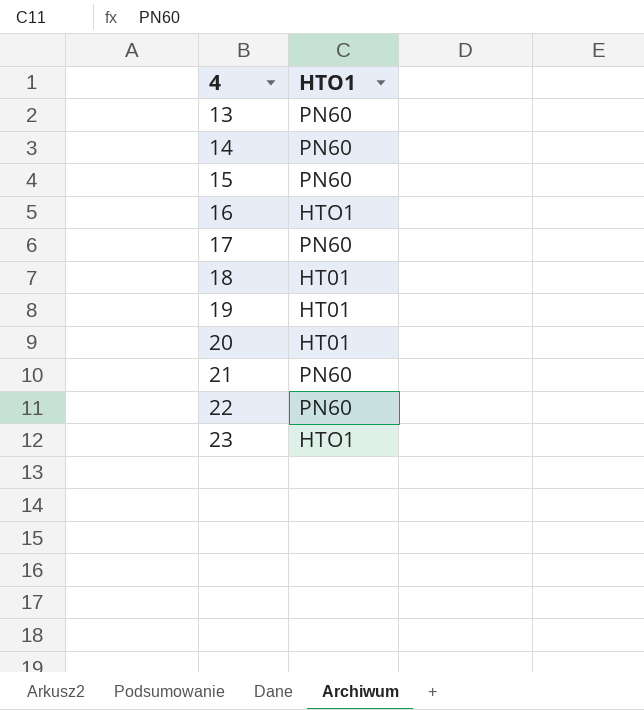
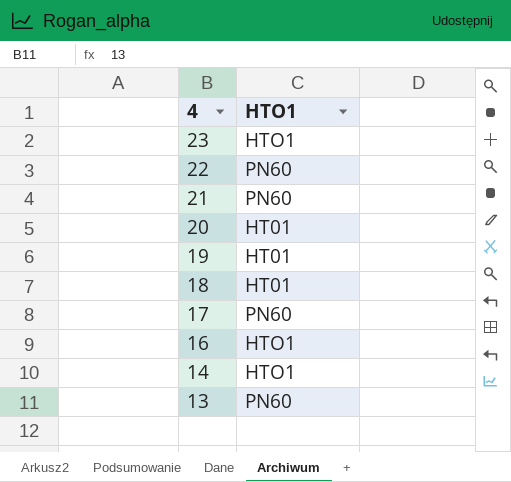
row order: 4 ascending -> 4 descending
row 15: PN60 -> none
14 | HTO1: PN60 -> HTO1

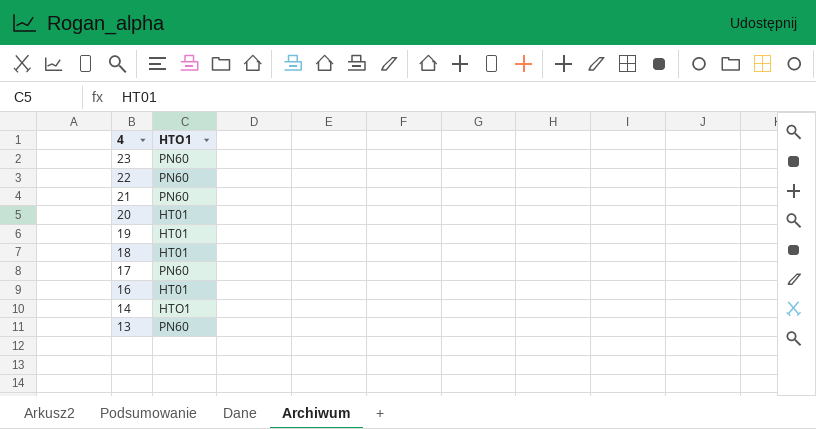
23 | HTO1: HTO1 -> PN60
16 | HTO1: HTO1 -> HT01

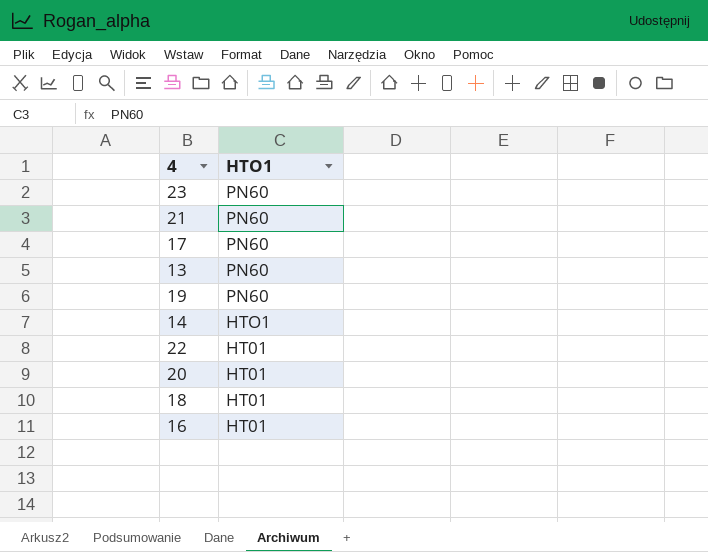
row order: 4 descending -> HTO1 descending
19 | HTO1: HT01 -> PN60
22 | HTO1: PN60 -> HT01

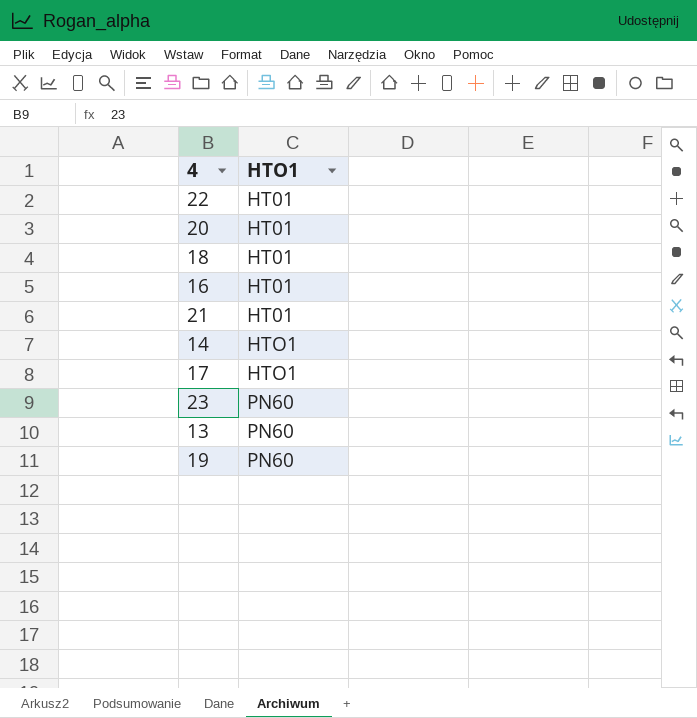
row order: HTO1 descending -> HTO1 ascending
21 | HTO1: PN60 -> HT01
17 | HTO1: PN60 -> HTO1

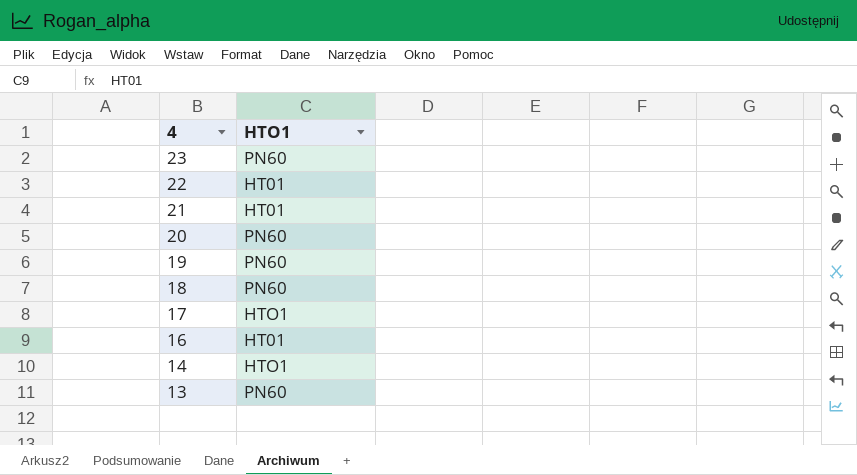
row order: HTO1 ascending -> 4 descending
20 | HTO1: HT01 -> PN60
18 | HTO1: HT01 -> PN60

